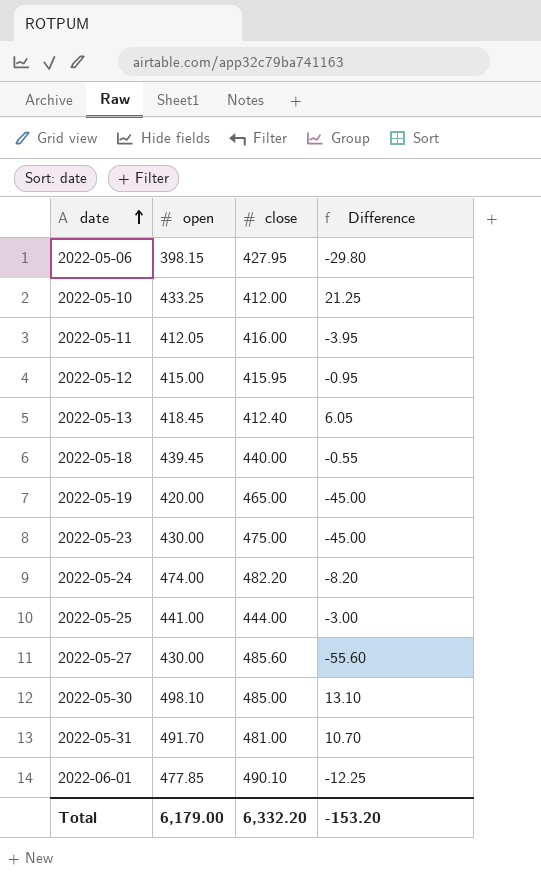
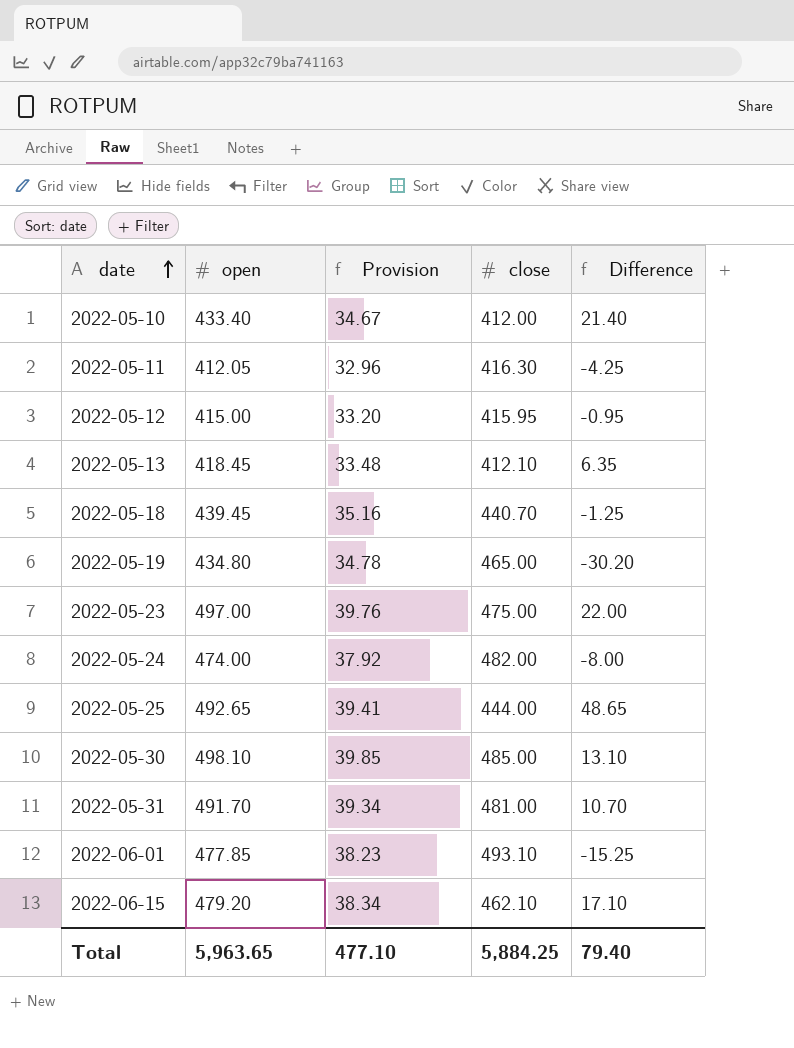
column Provision | formula: none -> [open] * 0.08
row 2022-05-06: 398.15 | 427.95 | -29.80 -> none
row 2022-05-27: 430.00 | 485.60 | -55.60 -> none
2022-05-10 | open: 433.25 -> 433.40
2022-05-10 | Difference: 21.25 -> 21.40
2022-05-11 | close: 416.00 -> 416.30
2022-05-11 | Difference: -3.95 -> -4.25
2022-05-13 | close: 412.40 -> 412.10
2022-05-13 | Difference: 6.05 -> 6.35
2022-05-18 | close: 440.00 -> 440.70
2022-05-18 | Difference: -0.55 -> -1.25
2022-05-19 | open: 420.00 -> 434.80
2022-05-19 | Difference: -45.00 -> -30.20
2022-05-23 | open: 430.00 -> 497.00
2022-05-23 | Difference: -45.00 -> 22.00
2022-05-24 | close: 482.20 -> 482.00
2022-05-24 | Difference: -8.20 -> -8.00
2022-05-25 | open: 441.00 -> 492.65
2022-05-25 | Difference: -3.00 -> 48.65
2022-06-01 | close: 490.10 -> 493.10
2022-06-01 | Difference: -12.25 -> -15.25
row 2022-06-15: none -> 479.20 | 38.34 | 462.10 | 17.10
Total | open: 6,179.00 -> 5,963.65
Total | close: 6,332.20 -> 5,884.25
Total | Difference: -153.20 -> 79.40

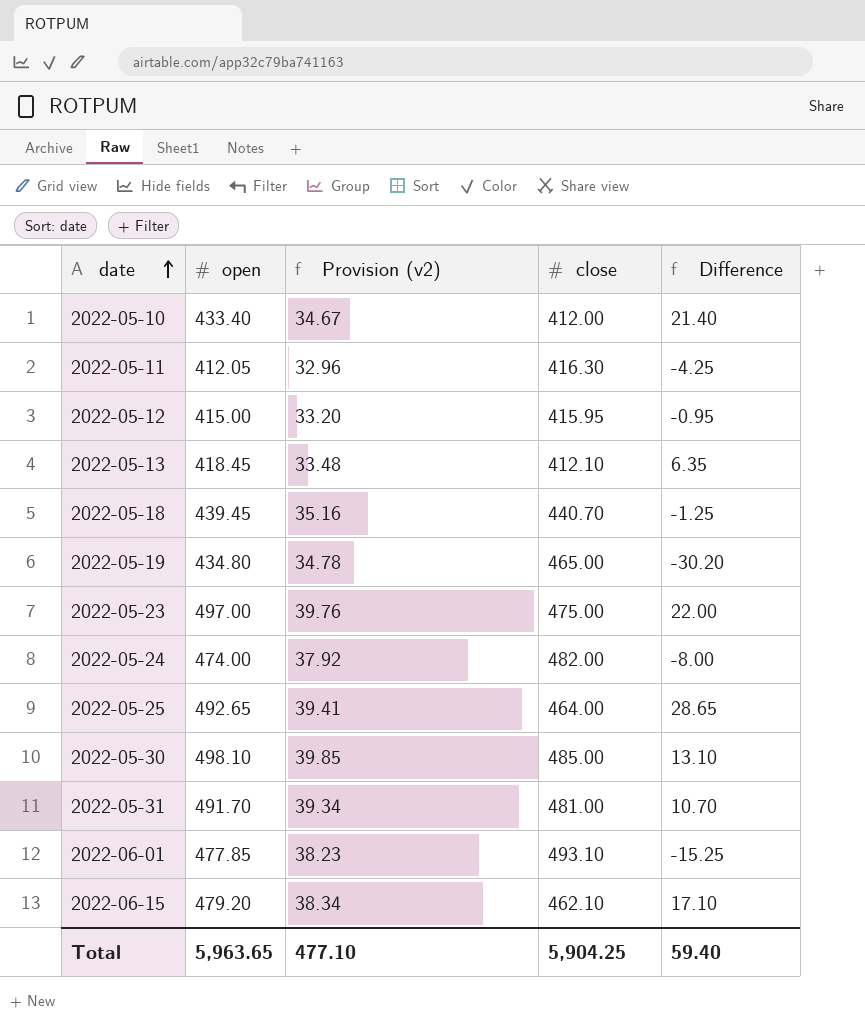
column name: Provision -> Provision (v2)
2022-05-25 | close: 444.00 -> 464.00
2022-05-25 | Difference: 48.65 -> 28.65
Total | close: 5,884.25 -> 5,904.25
Total | Difference: 79.40 -> 59.40

